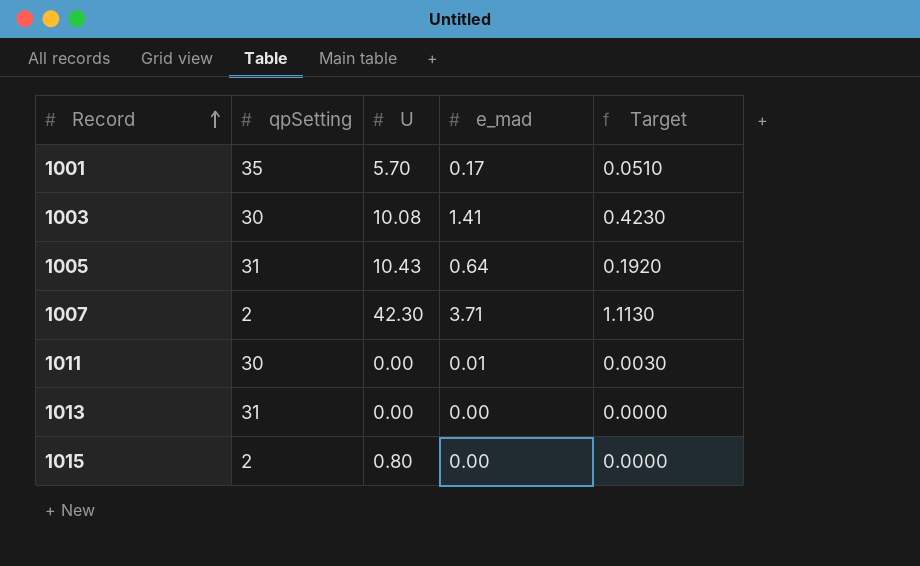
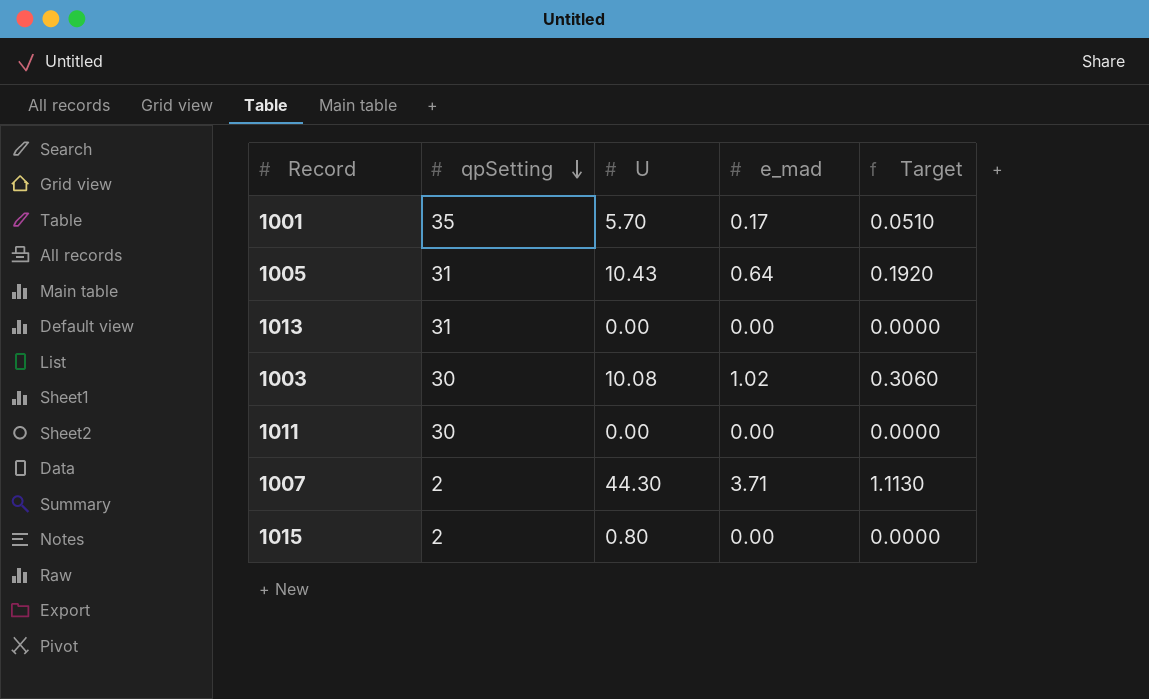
row order: Record ascending -> qpSetting descending
1003 | e_mad: 1.41 -> 1.02
1003 | Target: 0.4230 -> 0.3060
1011 | e_mad: 0.01 -> 0.00
1011 | Target: 0.0030 -> 0.0000
1007 | U: 42.30 -> 44.30

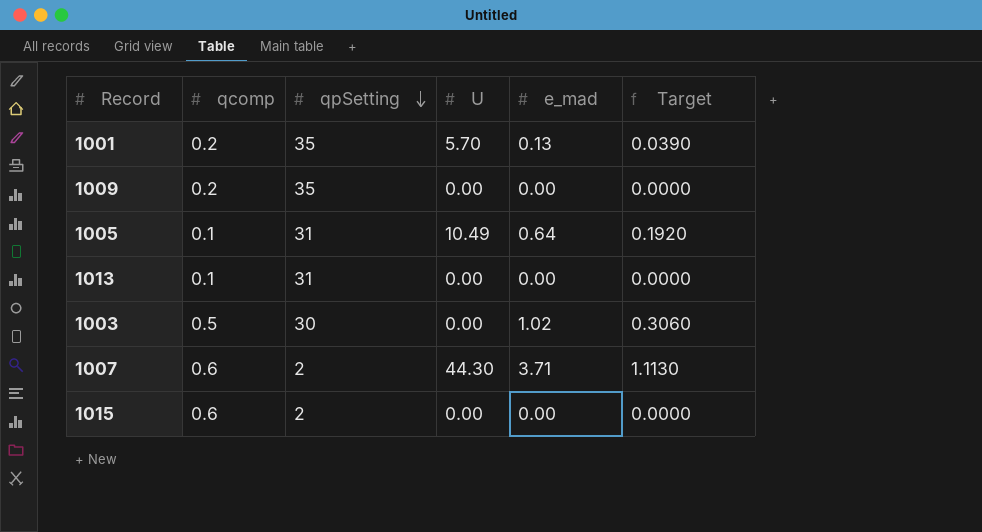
column qcomp | position: none -> 2
row 1011: 30 | 0.00 | 0.00 | 0.0000 -> none
1001 | e_mad: 0.17 -> 0.13
1001 | Target: 0.0510 -> 0.0390
row 1009: none -> 0.2 | 35 | 0.00 | 0.00 | 0.0000
1005 | U: 10.43 -> 10.49
1003 | U: 10.08 -> 0.00
1015 | U: 0.80 -> 0.00

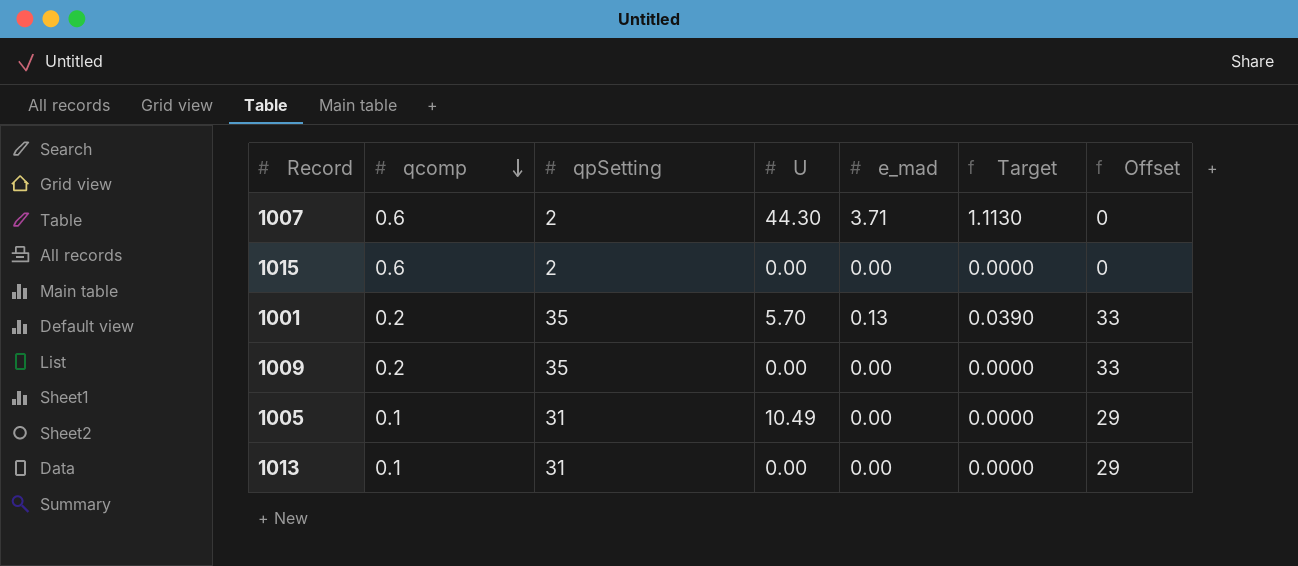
row order: qpSetting descending -> qcomp descending
column Offset | formula: none -> [qpSetting] - 2
row 1003: 0.5 | 30 | 0.00 | 1.02 | 0.3060 -> none
1005 | e_mad: 0.64 -> 0.00
1005 | Target: 0.1920 -> 0.0000

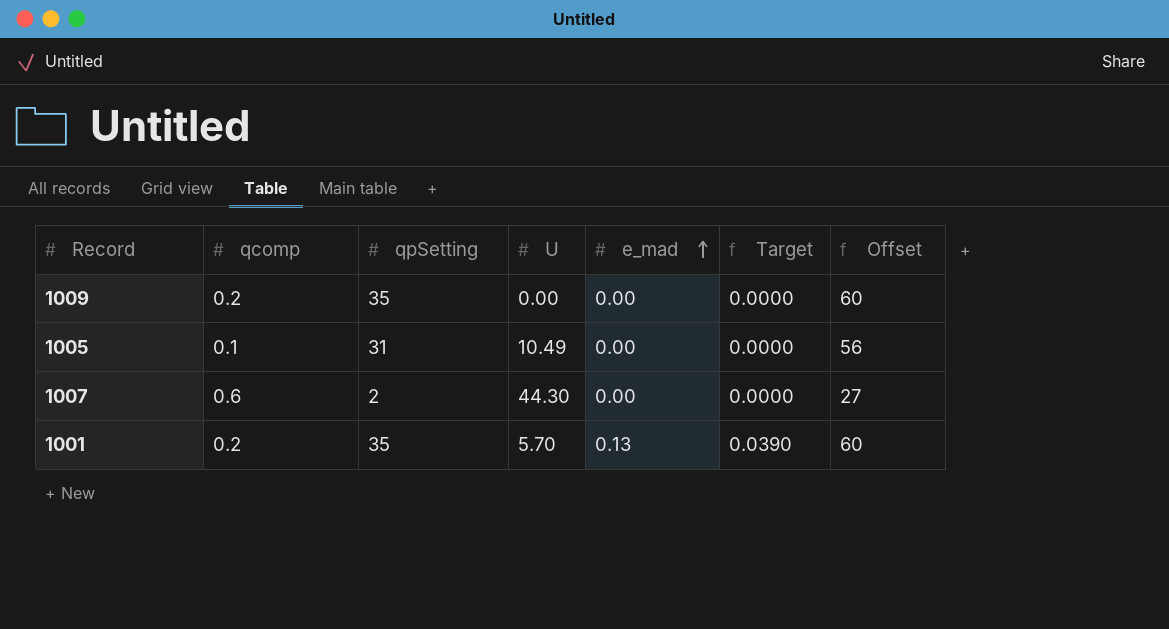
row order: qcomp descending -> e_mad ascending
column Offset | formula: [qpSetting] - 2 -> [qpSetting] + 25
row 1015: 0.6 | 2 | 0.00 | 0.00 | 0.0000 | 0 -> none
row 1013: 0.1 | 31 | 0.00 | 0.00 | 0.0000 | 29 -> none
1007 | e_mad: 3.71 -> 0.00
1007 | Target: 1.1130 -> 0.0000

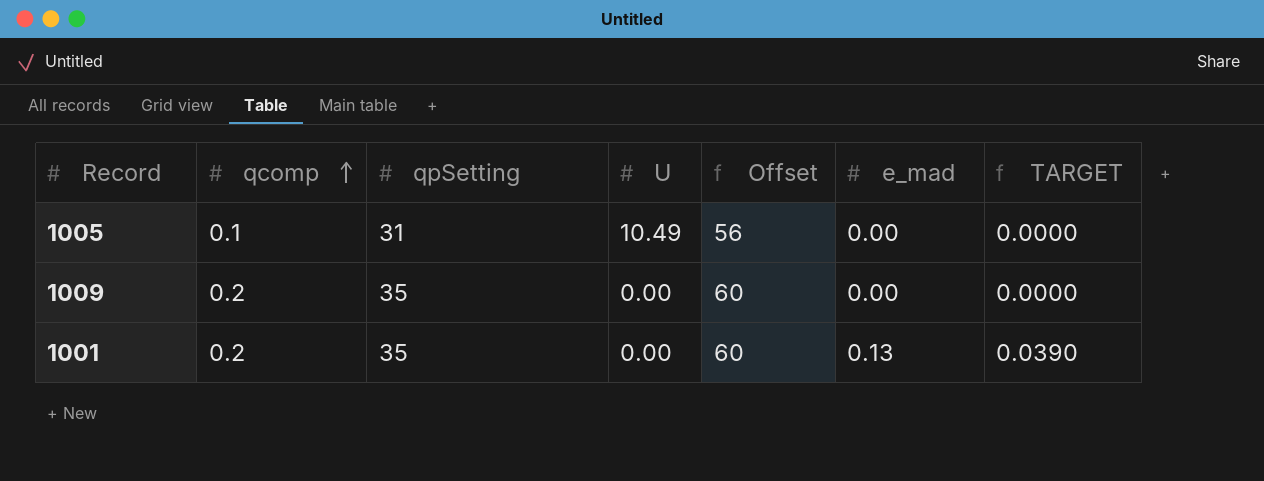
row order: e_mad ascending -> qcomp ascending
column Offset | position: 7 -> 5
column name: Target -> TARGET
row 1007: 0.6 | 2 | 44.30 | 0.00 | 0.0000 | 27 -> none
1001 | U: 5.70 -> 0.00

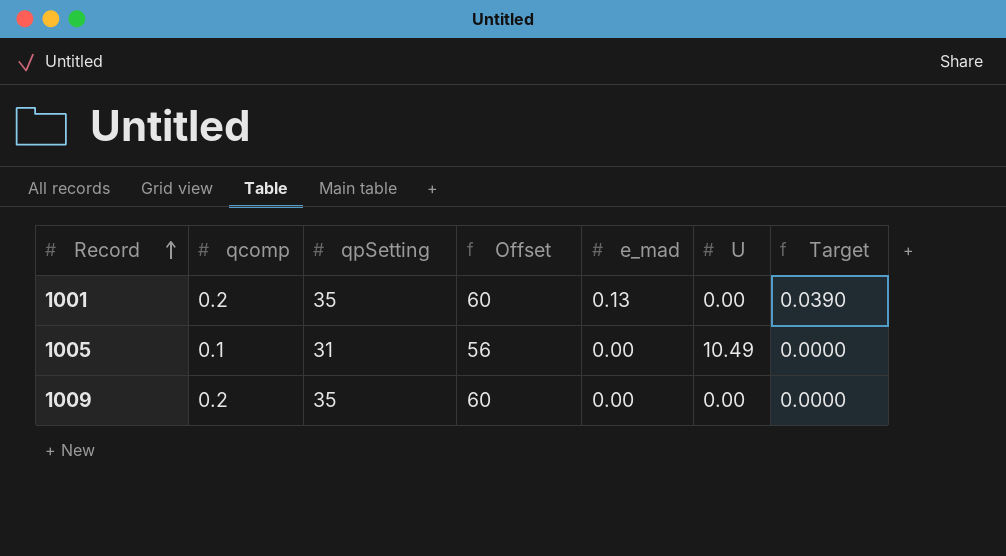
row order: qcomp ascending -> Record ascending
column U | position: 4 -> 6
column name: TARGET -> Target

